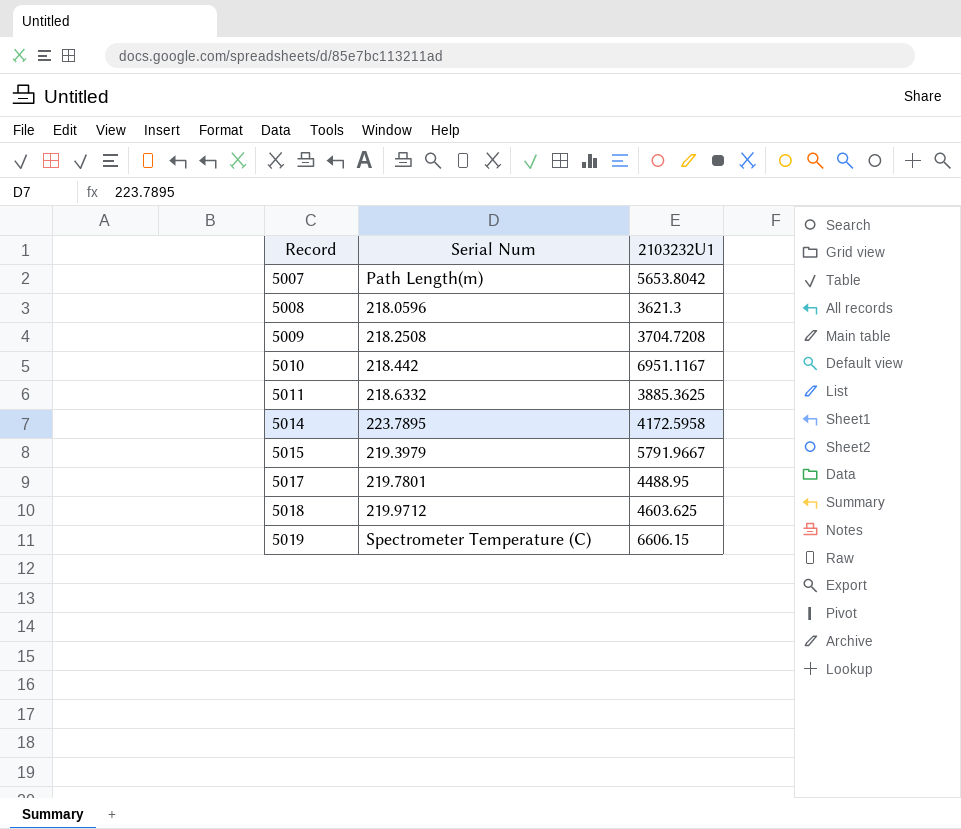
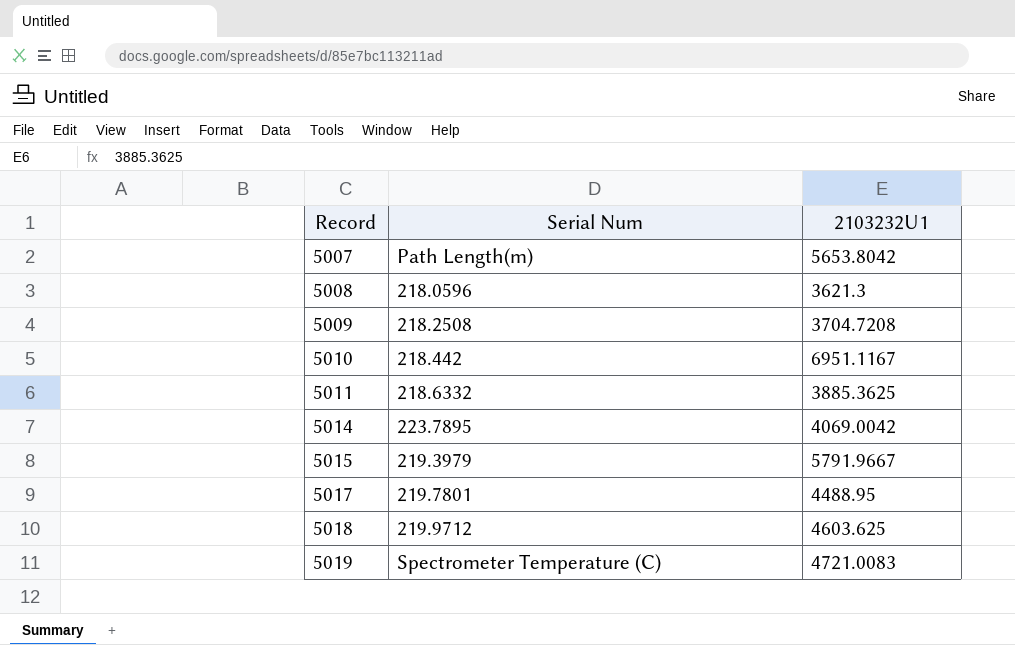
5014 | 2103232U1: 4172.5958 -> 4069.0042
5019 | 2103232U1: 6606.15 -> 4721.0083

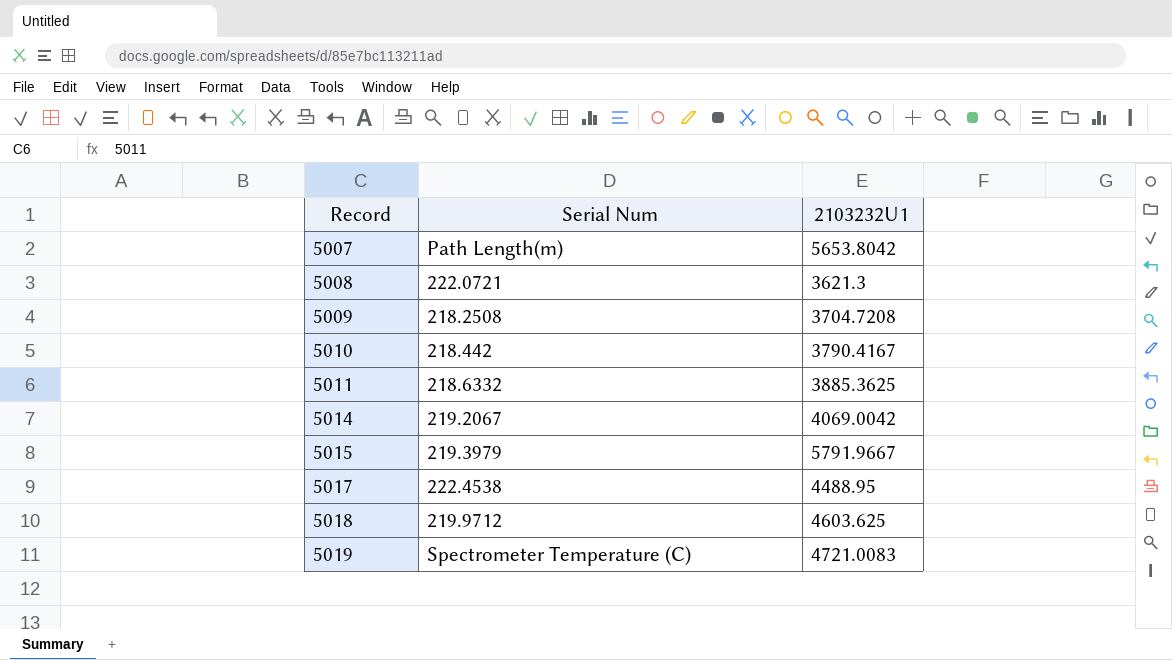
5008 | Serial Num: 218.0596 -> 222.0721
5010 | 2103232U1: 6951.1167 -> 3790.4167
5014 | Serial Num: 223.7895 -> 219.2067
5017 | Serial Num: 219.7801 -> 222.4538

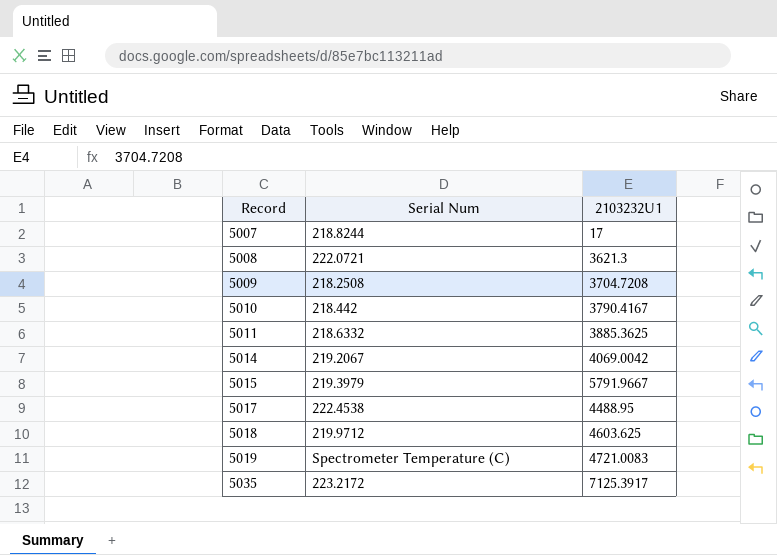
5007 | Serial Num: Path Length(m) -> 218.8244
5007 | 2103232U1: 5653.8042 -> 17
row 5035: none -> 223.2172 | 7125.3917

